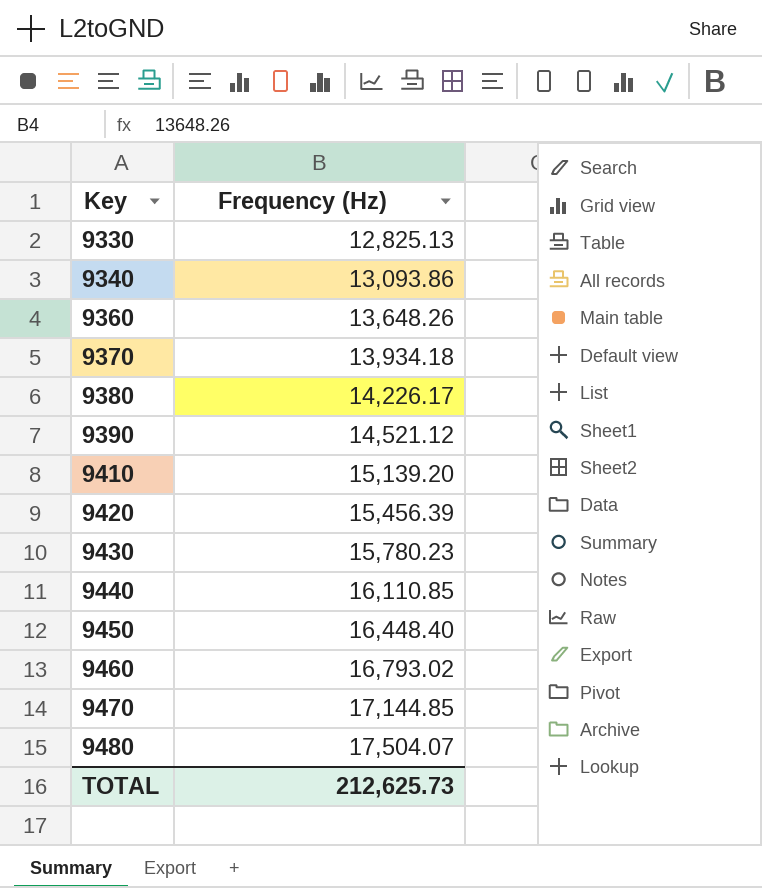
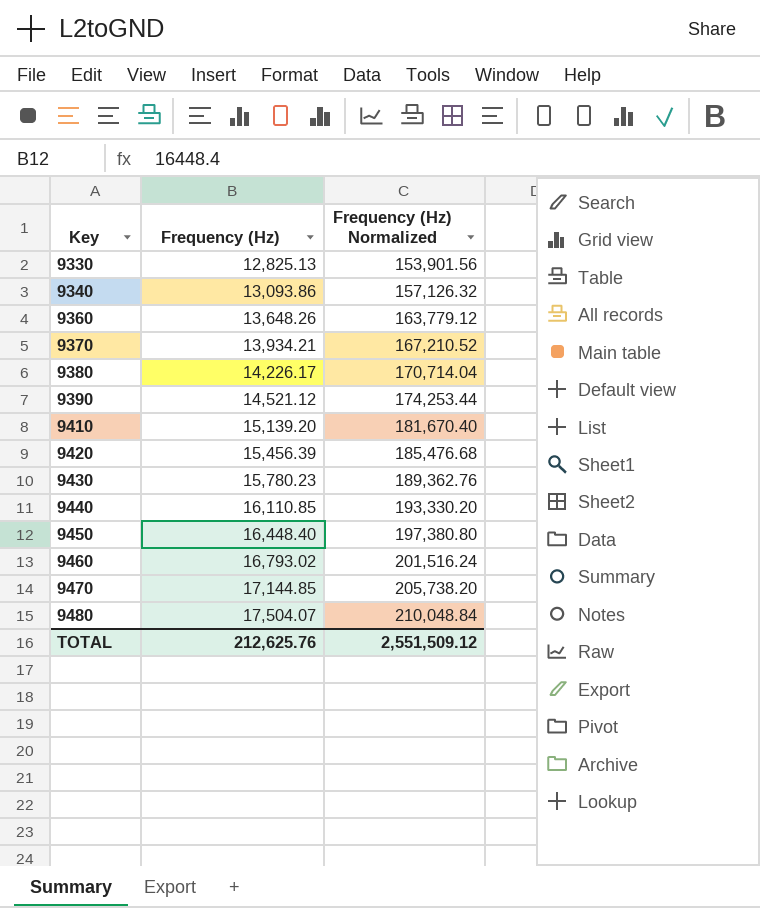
column Frequency (Hz) Normalized | formula: none -> [Frequency (Hz)] * 12
9370 | Frequency (Hz): 13,934.18 -> 13,934.21
TOTAL | Frequency (Hz): 212,625.73 -> 212,625.76

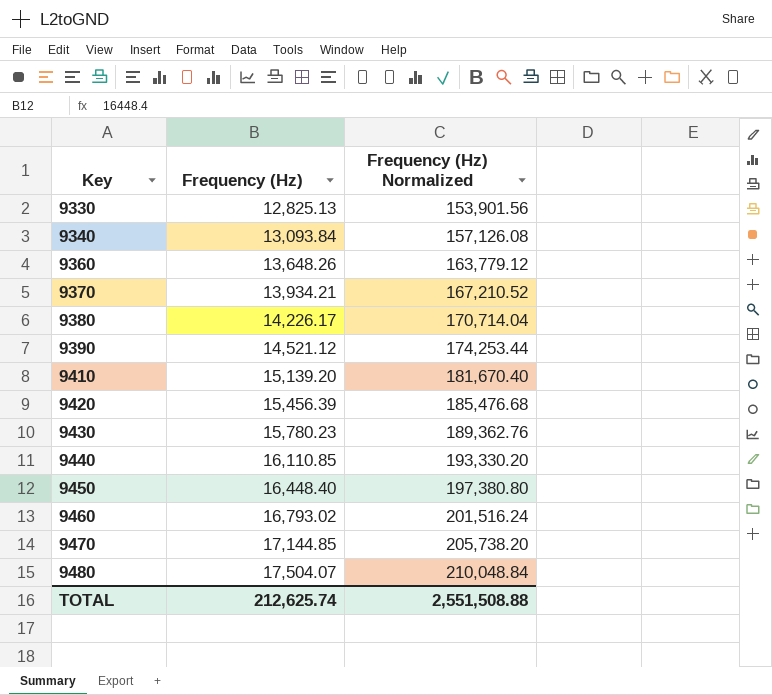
9340 | Frequency (Hz): 13,093.86 -> 13,093.84
9340 | Frequency (Hz) Normalized: 157,126.32 -> 157,126.08
TOTAL | Frequency (Hz): 212,625.76 -> 212,625.74
TOTAL | Frequency (Hz) Normalized: 2,551,509.12 -> 2,551,508.88

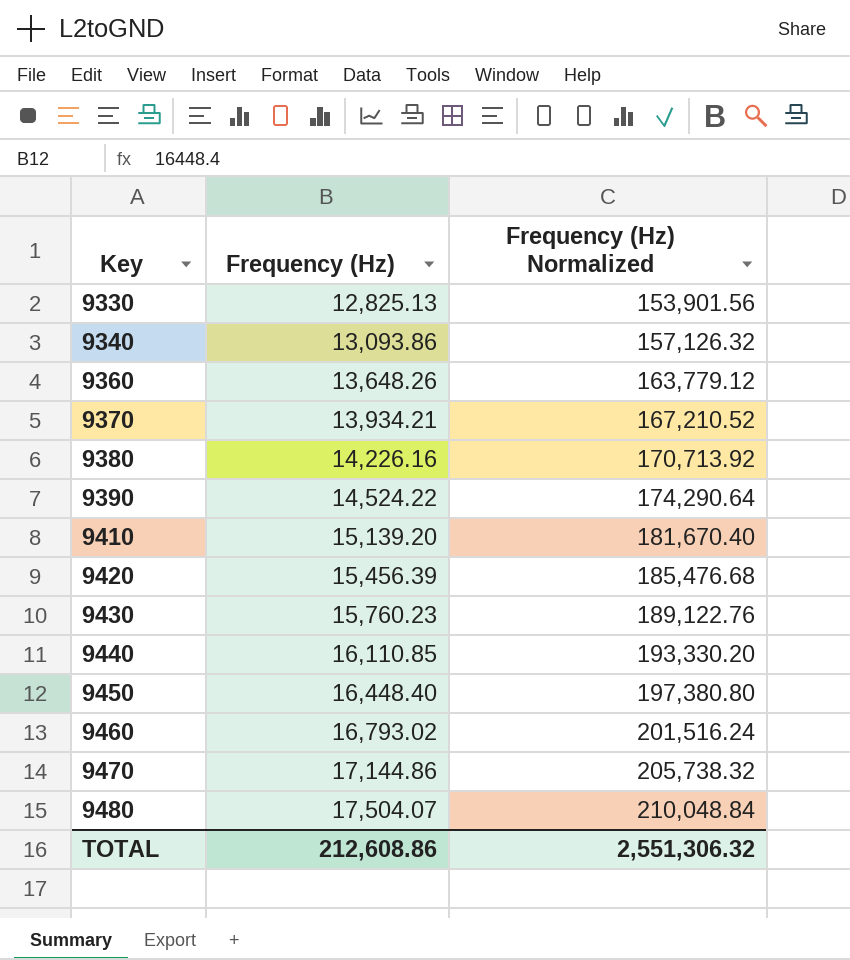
9340 | Frequency (Hz): 13,093.84 -> 13,093.86
9340 | Frequency (Hz) Normalized: 157,126.08 -> 157,126.32
9380 | Frequency (Hz): 14,226.17 -> 14,226.16
9380 | Frequency (Hz) Normalized: 170,714.04 -> 170,713.92
9390 | Frequency (Hz): 14,521.12 -> 14,524.22
9390 | Frequency (Hz) Normalized: 174,253.44 -> 174,290.64
9430 | Frequency (Hz): 15,780.23 -> 15,760.23
9430 | Frequency (Hz) Normalized: 189,362.76 -> 189,122.76
9470 | Frequency (Hz): 17,144.85 -> 17,144.86
9470 | Frequency (Hz) Normalized: 205,738.20 -> 205,738.32
TOTAL | Frequency (Hz): 212,625.74 -> 212,608.86
TOTAL | Frequency (Hz) Normalized: 2,551,508.88 -> 2,551,306.32

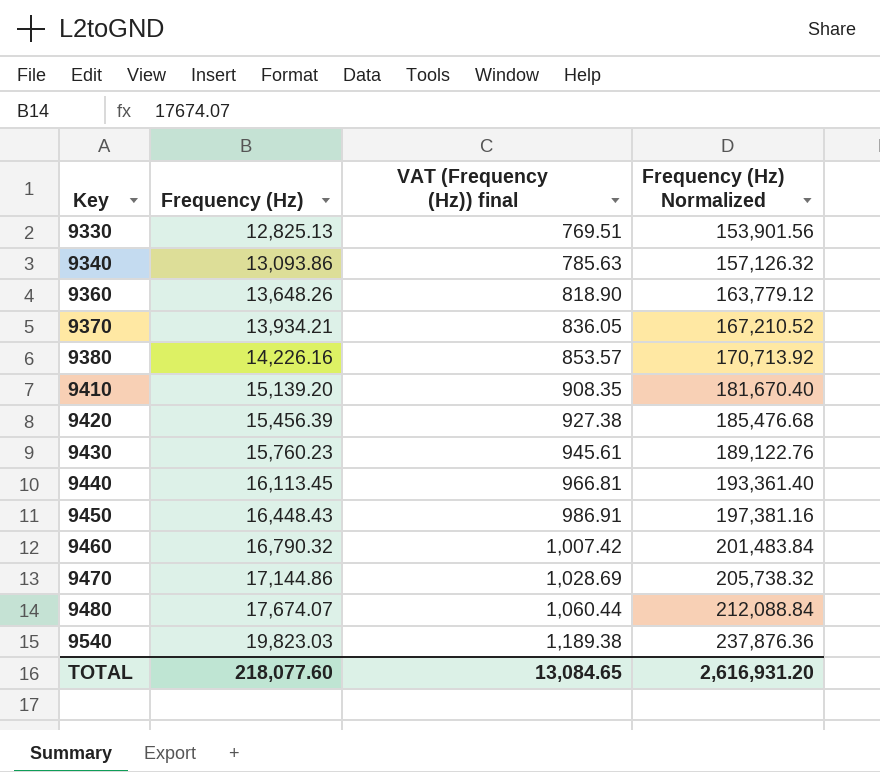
column VAT (Frequency (Hz)) final | formula: none -> [Frequency (Hz)] * 0.06
row 9390: 14,524.22 | 174,290.64 -> none
9440 | Frequency (Hz): 16,110.85 -> 16,113.45
9440 | Frequency (Hz) Normalized: 193,330.20 -> 193,361.40
9450 | Frequency (Hz): 16,448.40 -> 16,448.43
9450 | Frequency (Hz) Normalized: 197,380.80 -> 197,381.16
9460 | Frequency (Hz): 16,793.02 -> 16,790.32
9460 | Frequency (Hz) Normalized: 201,516.24 -> 201,483.84
9480 | Frequency (Hz): 17,504.07 -> 17,674.07
9480 | Frequency (Hz) Normalized: 210,048.84 -> 212,088.84
row 9540: none -> 19,823.03 | 1,189.38 | 237,876.36
TOTAL | Frequency (Hz): 212,608.86 -> 218,077.60
TOTAL | Frequency (Hz) Normalized: 2,551,306.32 -> 2,616,931.20

